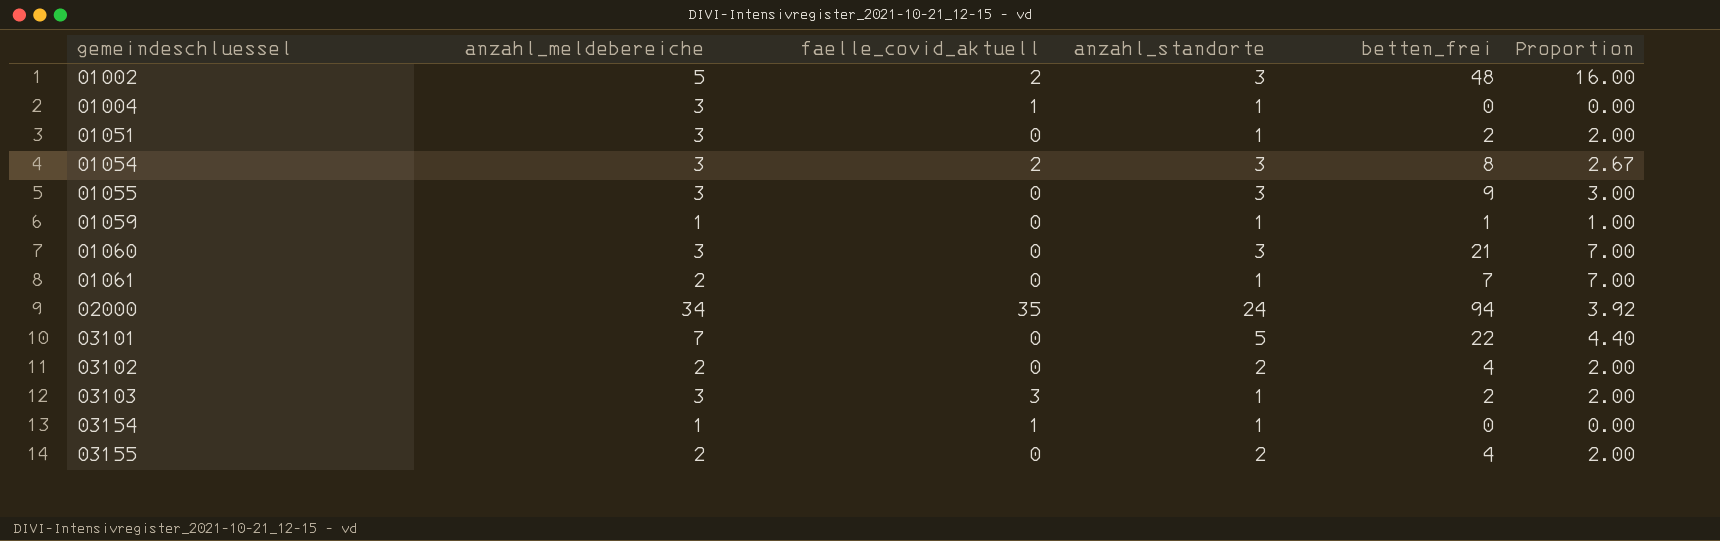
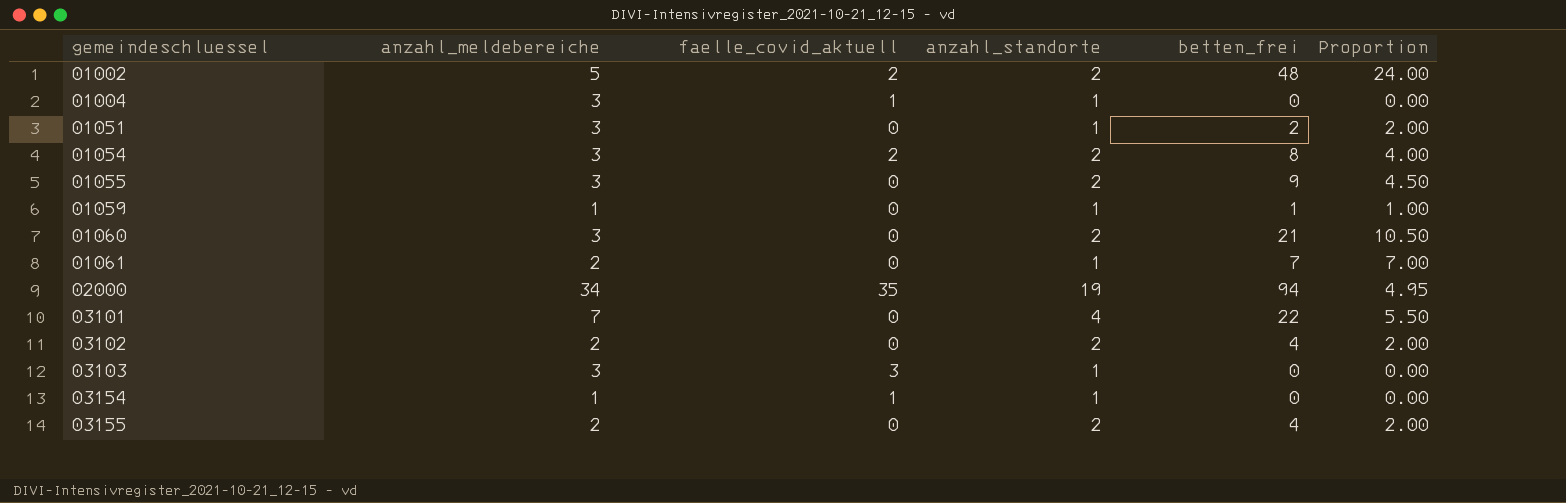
01002 | anzahl_standorte: 3 -> 2
01002 | Proportion: 16.00 -> 24.00
01054 | anzahl_standorte: 3 -> 2
01054 | Proportion: 2.67 -> 4.00
01055 | anzahl_standorte: 3 -> 2
01055 | Proportion: 3.00 -> 4.50
01060 | anzahl_standorte: 3 -> 2
01060 | Proportion: 7.00 -> 10.50
02000 | anzahl_standorte: 24 -> 19
02000 | Proportion: 3.92 -> 4.95
03101 | anzahl_standorte: 5 -> 4
03101 | Proportion: 4.40 -> 5.50
03103 | betten_frei: 2 -> 0
03103 | Proportion: 2.00 -> 0.00

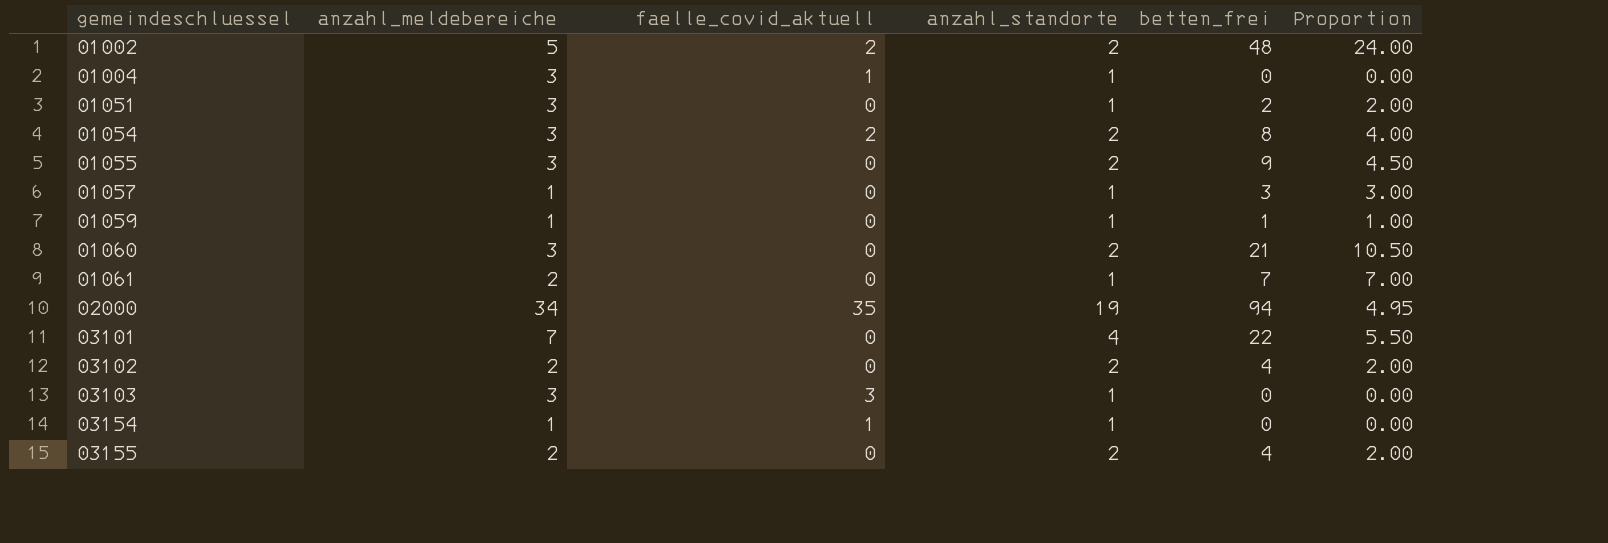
row 01057: none -> 1 | 0 | 1 | 3 | 3.00

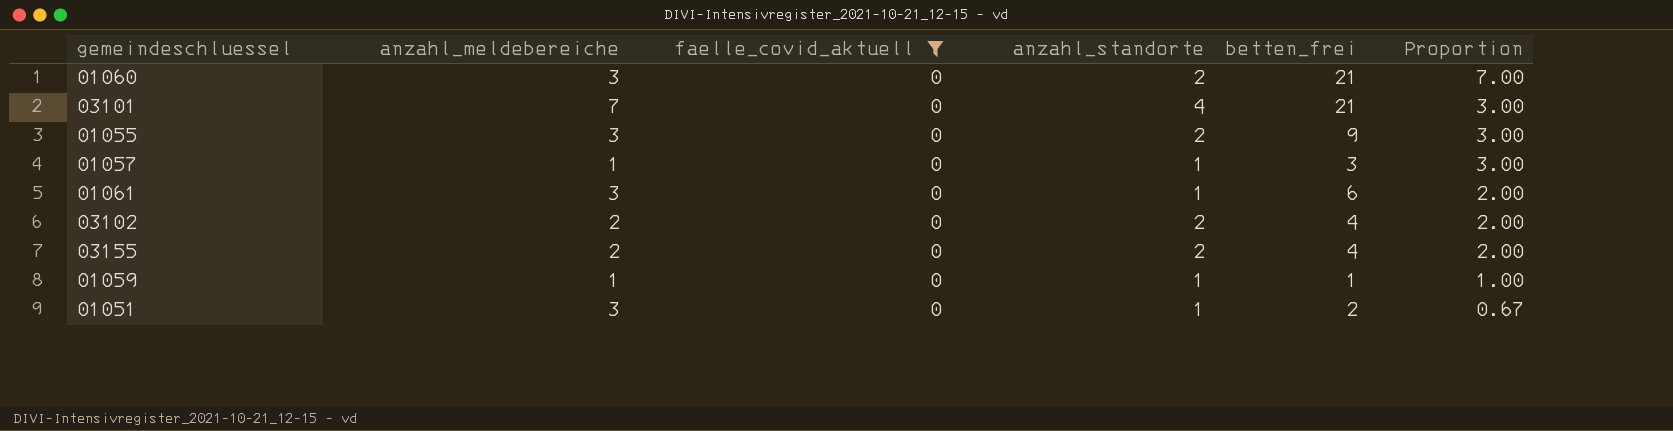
filter: none -> faelle_covid_aktuell = 0
row order: gemeindeschluessel ascending -> Proportion descending
column Proportion | formula: [betten_frei] / [anzahl_standorte] -> [betten_frei] / [anzahl_meldebereiche]
03101 | betten_frei: 22 -> 21
01061 | anzahl_meldebereiche: 2 -> 3
01061 | betten_frei: 7 -> 6

